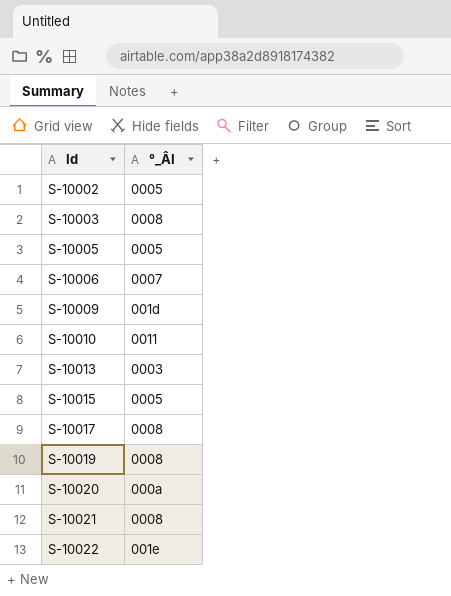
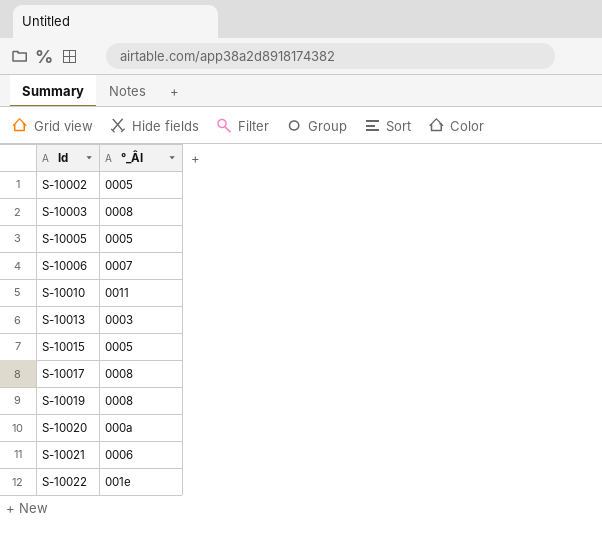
row S-10009: 001d -> none
S-10021 | °_ÂI: 0008 -> 0006

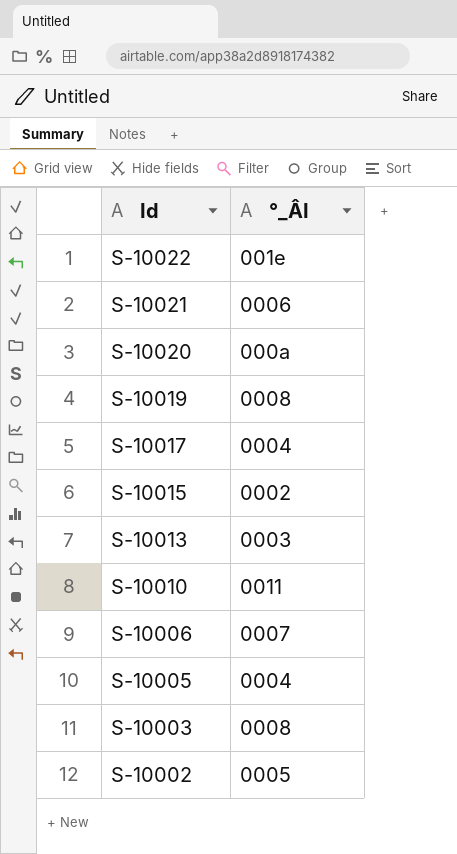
row order: Id ascending -> Id descending
S-10017 | °_ÂI: 0008 -> 0004
S-10015 | °_ÂI: 0005 -> 0002
S-10005 | °_ÂI: 0005 -> 0004

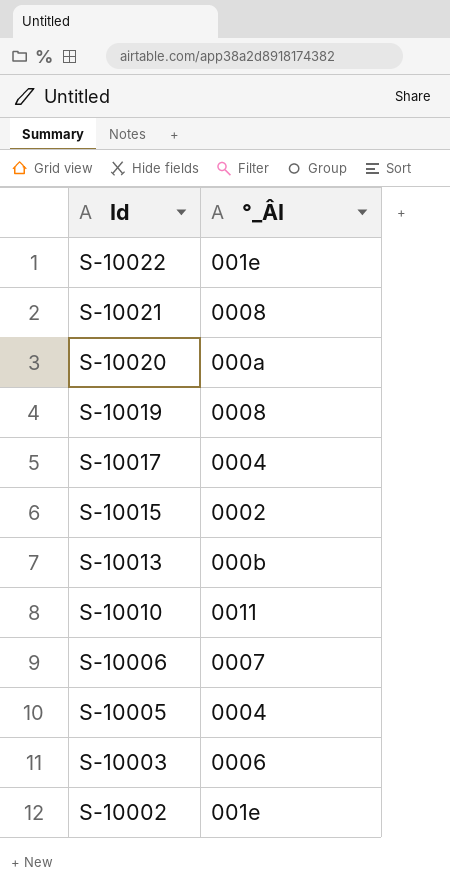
S-10021 | °_ÂI: 0006 -> 0008
S-10013 | °_ÂI: 0003 -> 000b
S-10003 | °_ÂI: 0008 -> 0006
S-10002 | °_ÂI: 0005 -> 001e

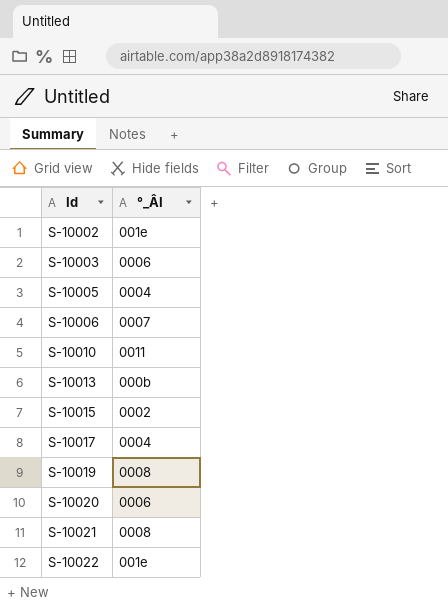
row order: Id descending -> Id ascending
S-10020 | °_ÂI: 000a -> 0006

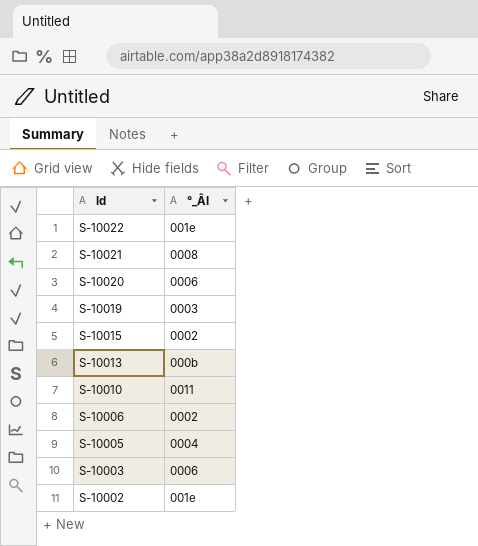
row order: Id ascending -> Id descending
row S-10017: 0004 -> none
S-10019 | °_ÂI: 0008 -> 0003
S-10006 | °_ÂI: 0007 -> 0002

